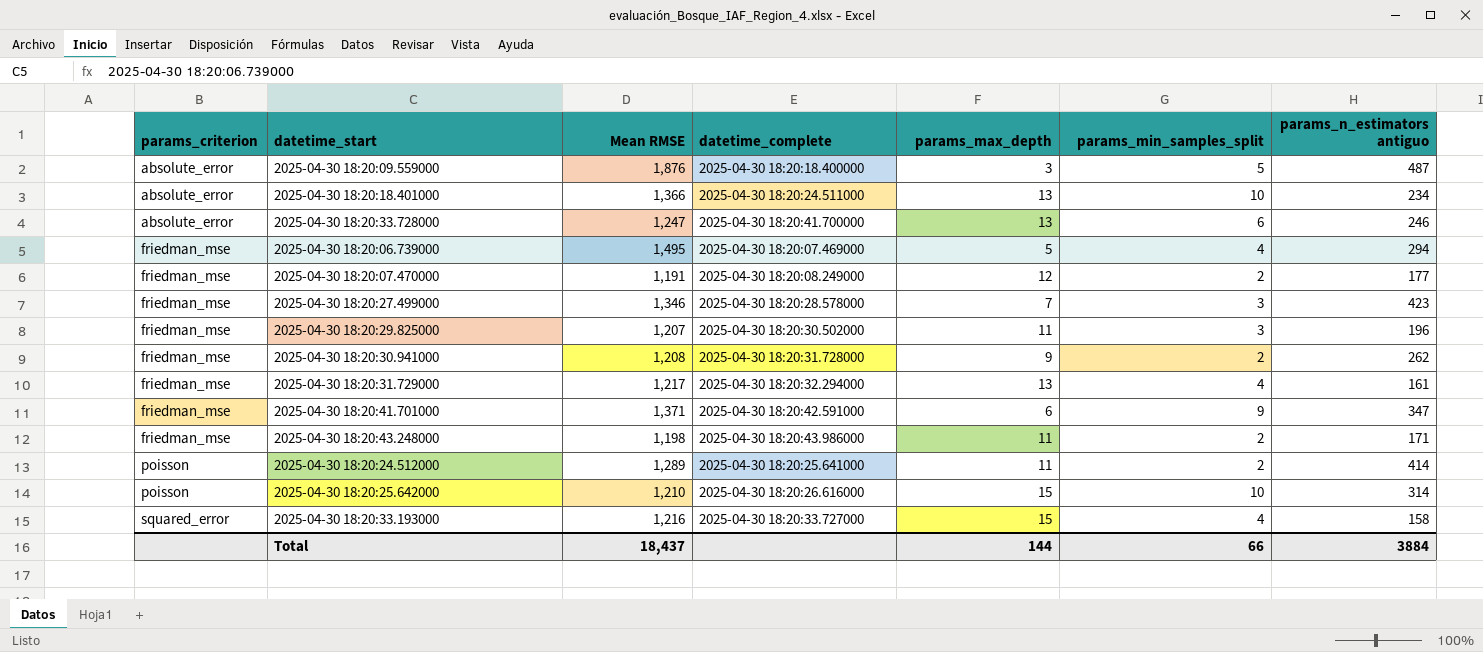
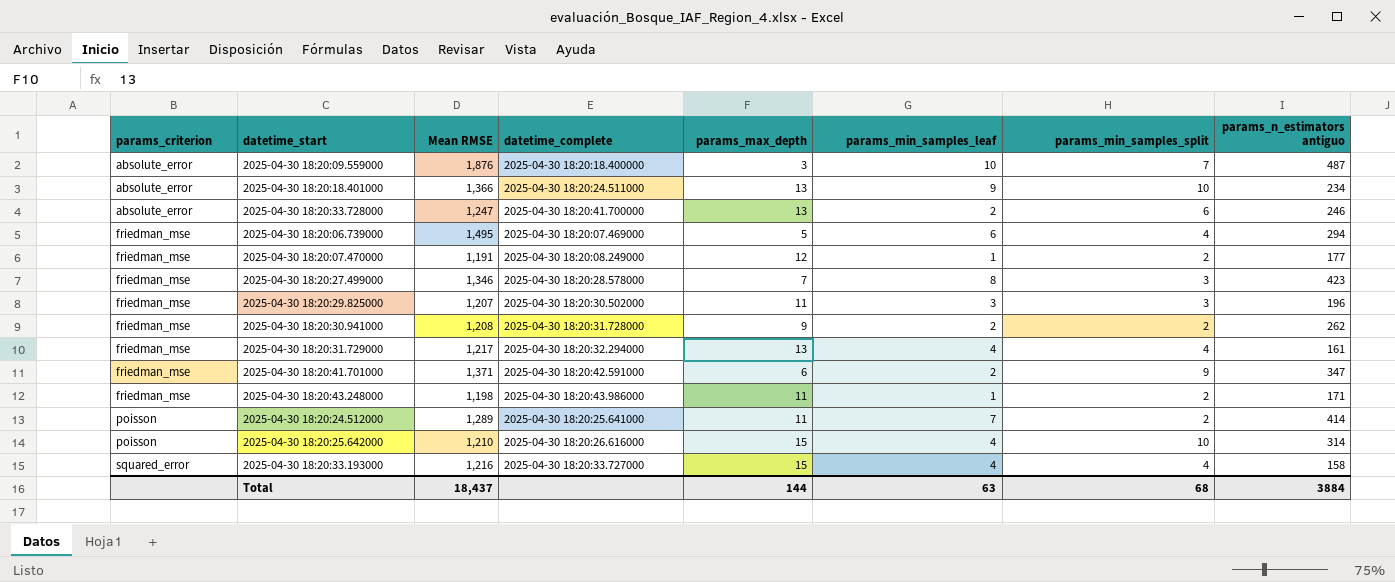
column params_min_samples_leaf | position: none -> 6
2025-04-30 18:20:09.559000 | params_min_samples_split: 5 -> 7
Total | params_min_samples_split: 66 -> 68

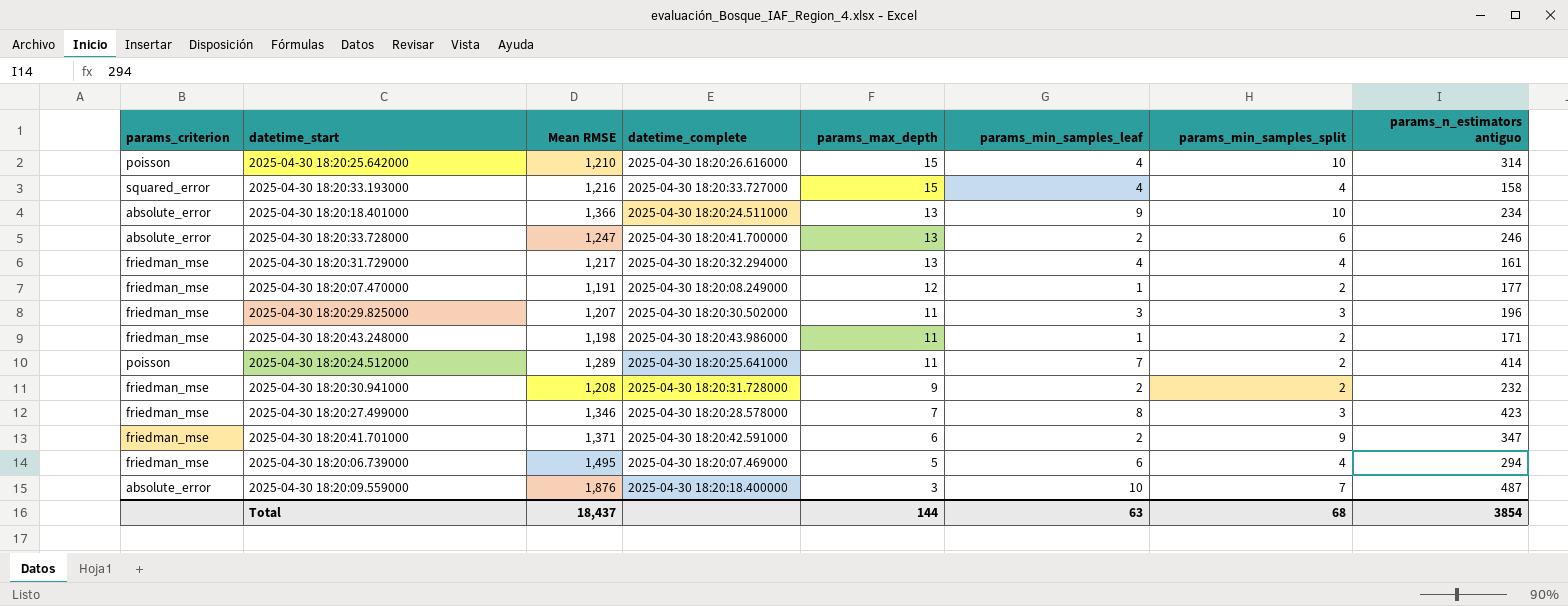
row order: params_criterion ascending -> params_max_depth descending
2025-04-30 18:20:30.941000 | params_n_estimators antiguo: 262 -> 232
Total | params_n_estimators antiguo: 3884 -> 3854

